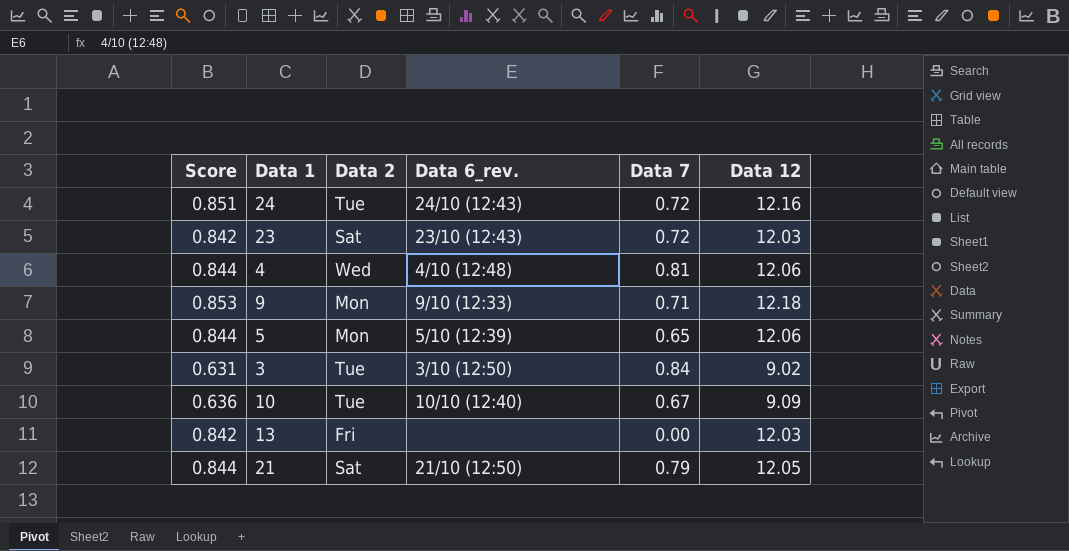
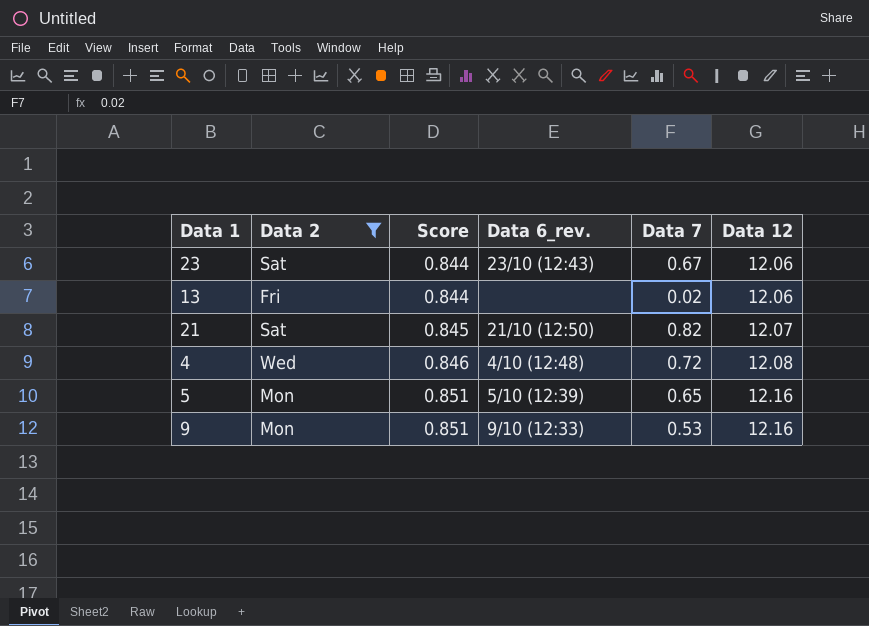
filter: none -> Data 2 != Tue
row order: none -> Score ascending
column Score | position: 1 -> 3
23 | Score: 0.842 -> 0.844
23 | Data 7: 0.72 -> 0.67
23 | Data 12: 12.03 -> 12.06
13 | Score: 0.842 -> 0.844
13 | Data 7: 0.00 -> 0.02
13 | Data 12: 12.03 -> 12.06
21 | Score: 0.844 -> 0.845
21 | Data 7: 0.79 -> 0.82
21 | Data 12: 12.05 -> 12.07
4 | Score: 0.844 -> 0.846
4 | Data 7: 0.81 -> 0.72
4 | Data 12: 12.06 -> 12.08
5 | Score: 0.844 -> 0.851
5 | Data 12: 12.06 -> 12.16
9 | Score: 0.853 -> 0.851
9 | Data 7: 0.71 -> 0.53
9 | Data 12: 12.18 -> 12.16

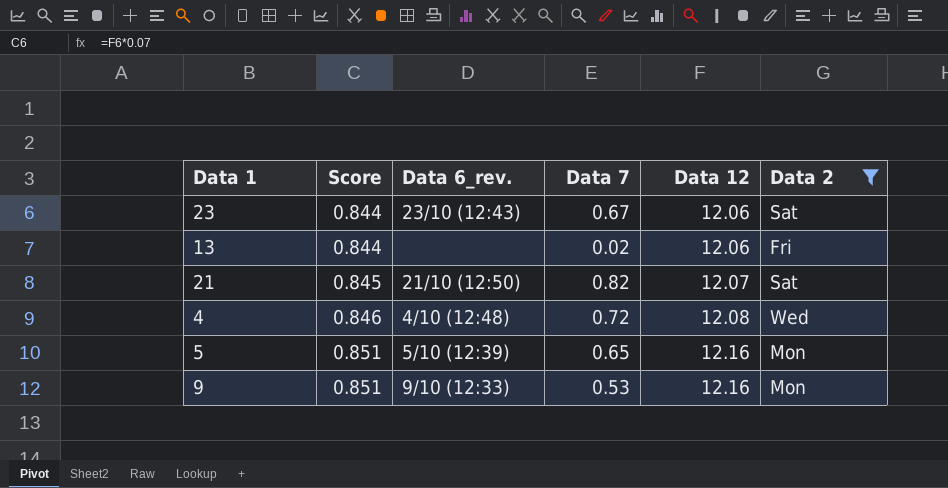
column Data 2 | position: 2 -> 6

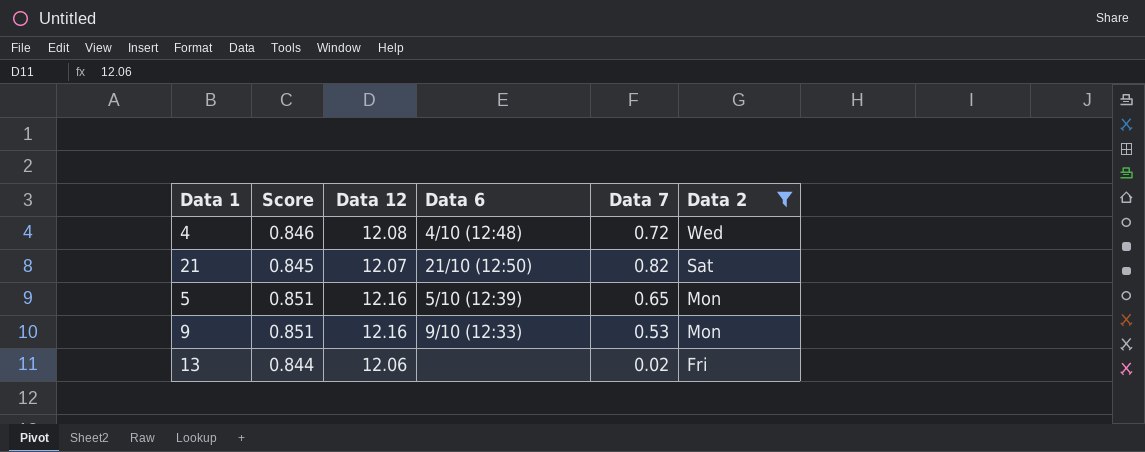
row order: Score ascending -> Data 2 descending
column Data 12 | position: 5 -> 3
column name: Data 6_rev. -> Data 6
row 23: 0.844 | 23/10 (12:43) | 0.67 | 12.06 | Sat -> none

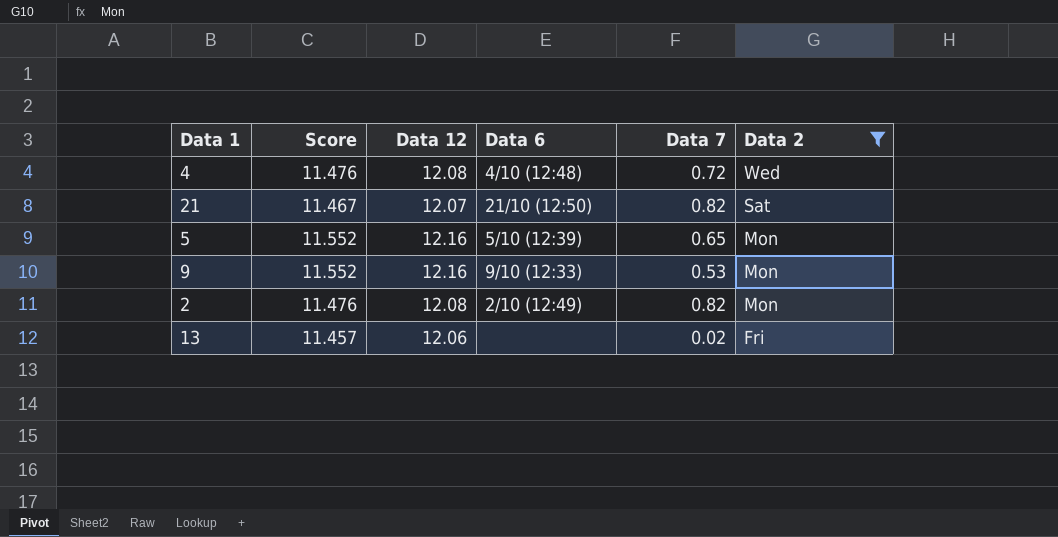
column Score | formula: [Data 12] * 0.07 -> [Data 12] * 0.95
row 2: none -> 11.476 | 12.08 | 2/10 (12:49) | 0.82 | Mon

